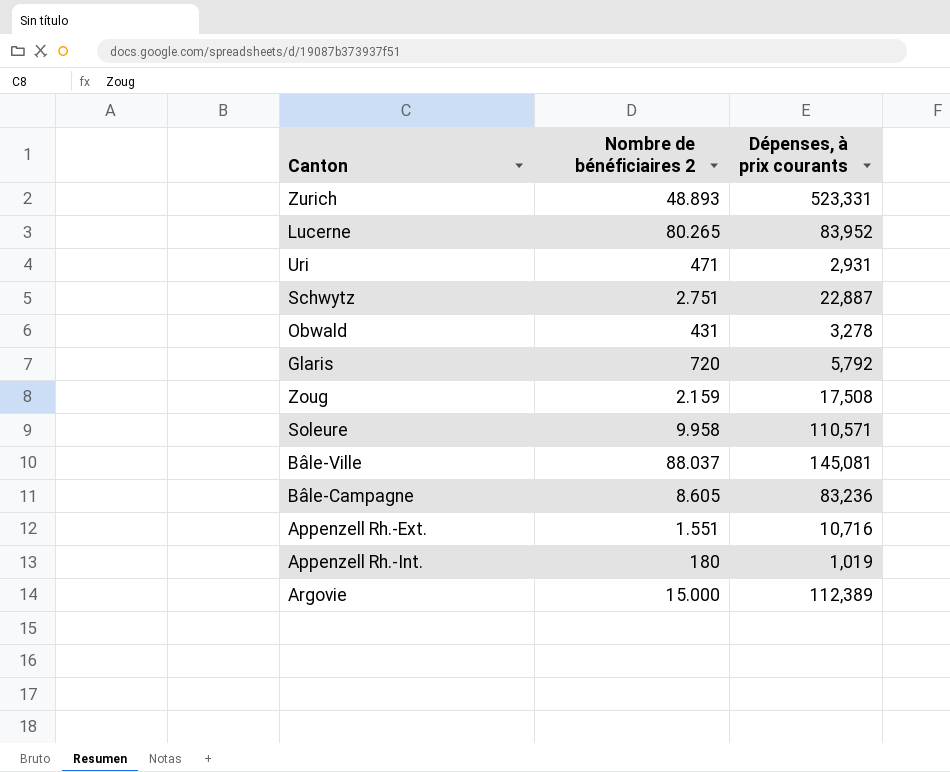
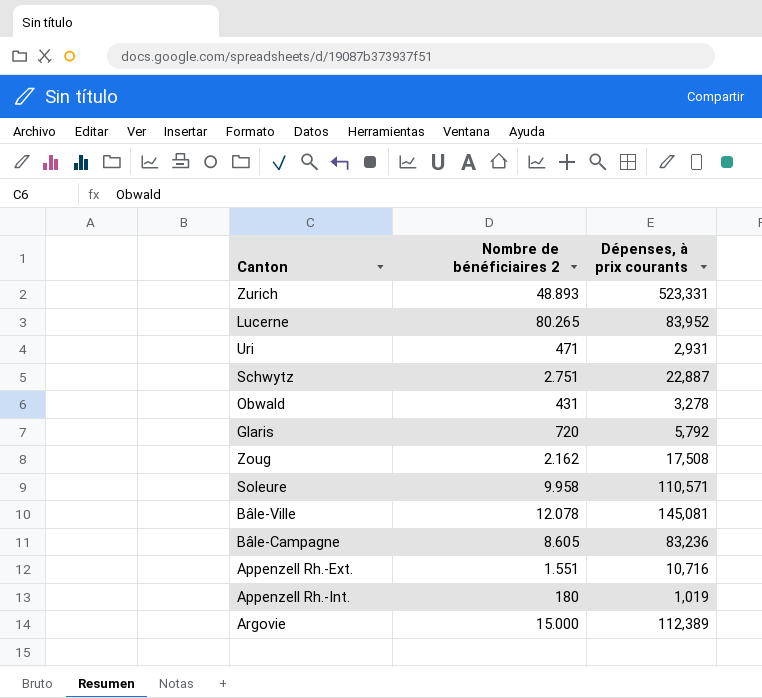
Zoug | Nombre de bénéficiaires 2: 2.159 -> 2.162
Bâle-Ville | Nombre de bénéficiaires 2: 88.037 -> 12.078

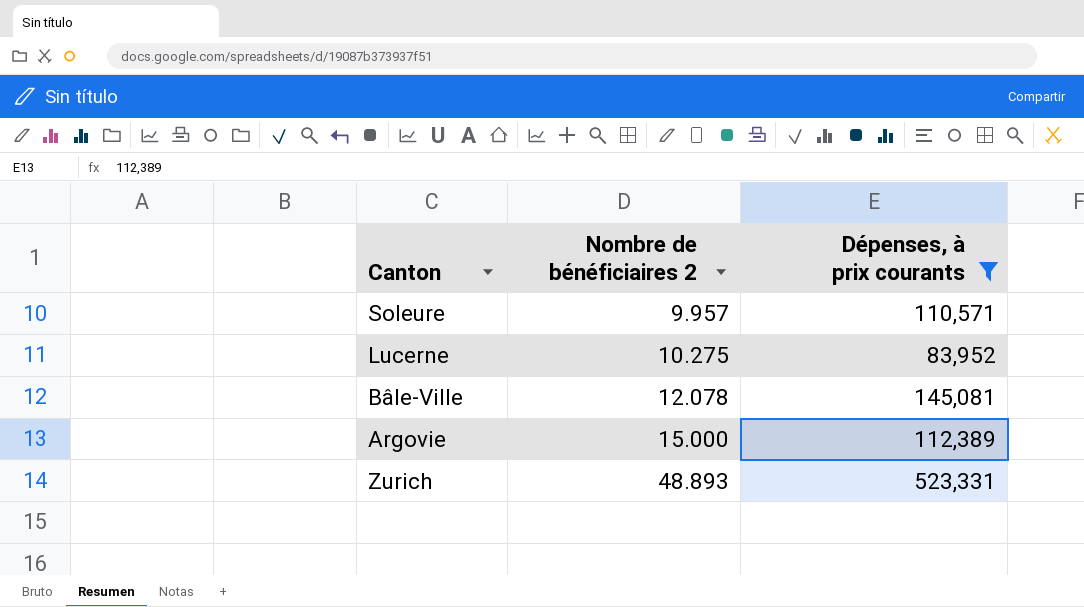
filter: none -> Dépenses, à prix courants >= 83,952
row order: none -> Nombre de bénéficiaires 2 ascending
Soleure | Nombre de bénéficiaires 2: 9.958 -> 9.957
Lucerne | Nombre de bénéficiaires 2: 80.265 -> 10.275

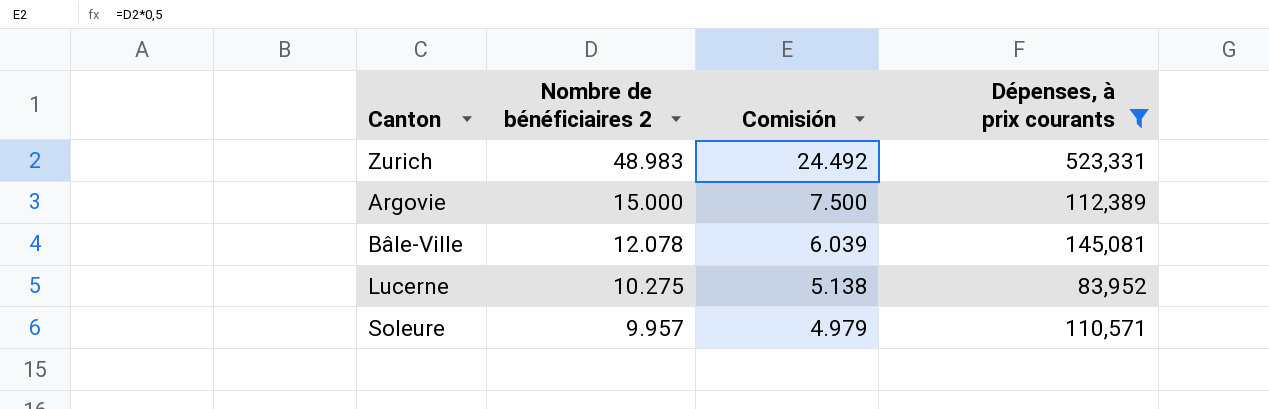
row order: Nombre de bénéficiaires 2 ascending -> Nombre de bénéficiaires 2 descending
column Comisión | formula: none -> [Nombre de bénéficiaires 2] * 0,5
Zurich | Nombre de bénéficiaires 2: 48.893 -> 48.983

